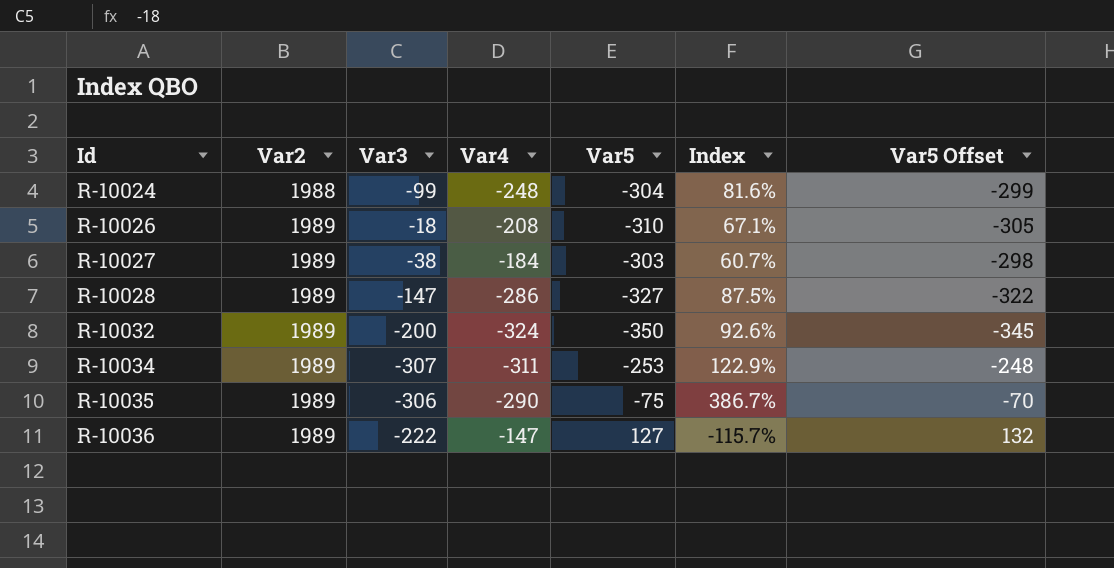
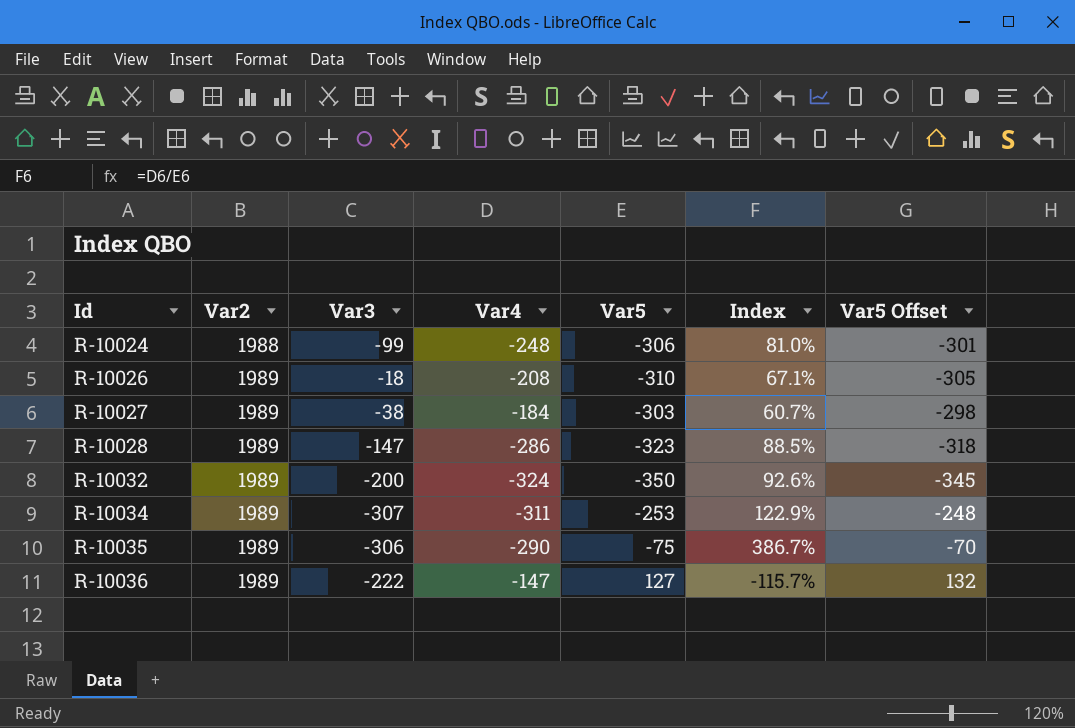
R-10024 | Var5: -304 -> -306
R-10024 | Index: 81.6% -> 81.0%
R-10024 | Var5 Offset: -299 -> -301
R-10028 | Var5: -327 -> -323
R-10028 | Index: 87.5% -> 88.5%
R-10028 | Var5 Offset: -322 -> -318

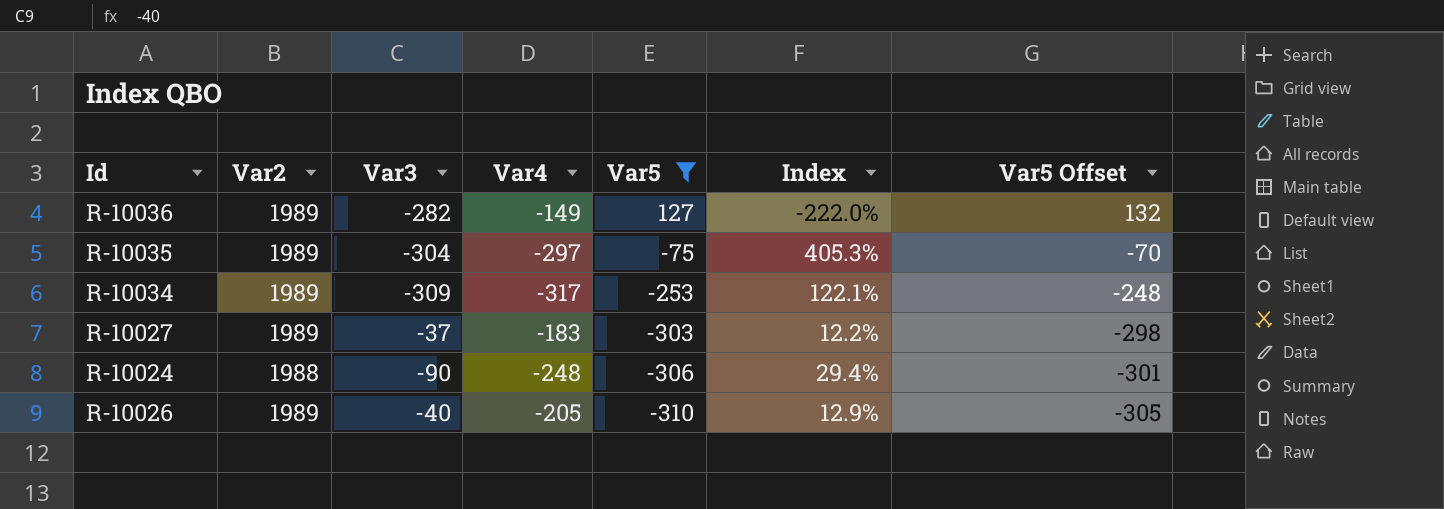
filter: none -> Var5 >= -310
row order: Id ascending -> Var5 descending
column Index | formula: [Var4] / [Var5] -> [Var3] / [Var5]
R-10036 | Var3: -222 -> -282
R-10036 | Var4: -147 -> -149
R-10035 | Var3: -306 -> -304
R-10035 | Var4: -290 -> -297
R-10034 | Var3: -307 -> -309
R-10034 | Var4: -311 -> -317
R-10027 | Var3: -38 -> -37
R-10027 | Var4: -184 -> -183
R-10024 | Var3: -99 -> -90
R-10026 | Var3: -18 -> -40
R-10026 | Var4: -208 -> -205

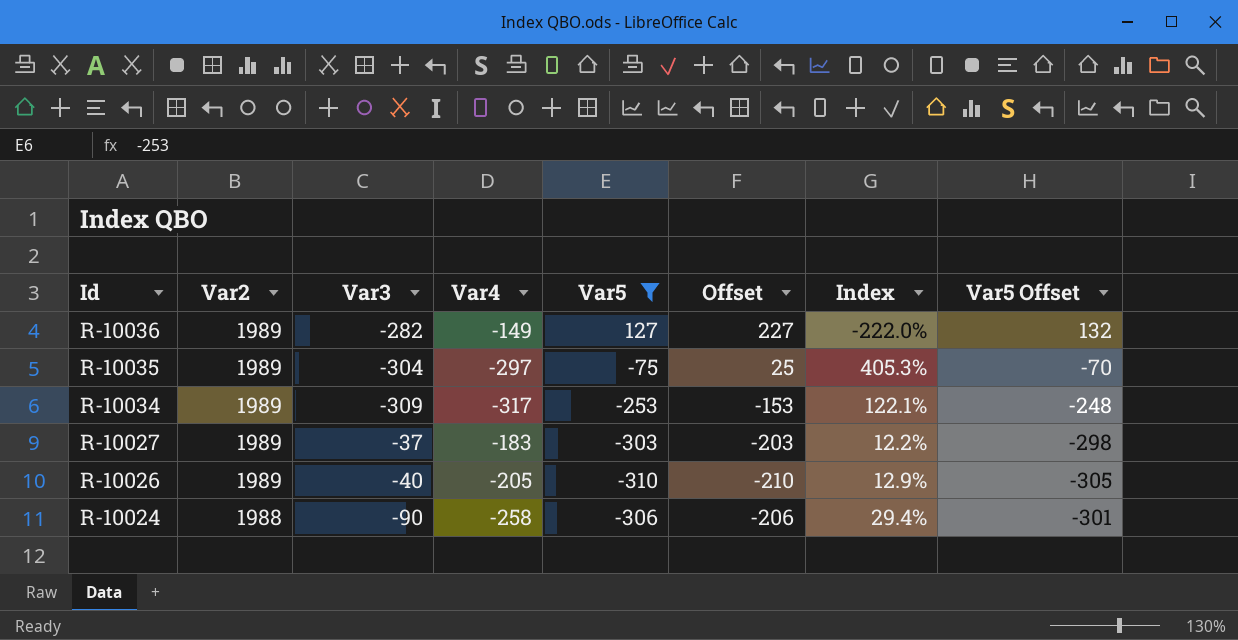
row order: Var5 descending -> Id descending
column Offset | formula: none -> [Var5] + 100
R-10024 | Var4: -248 -> -258

